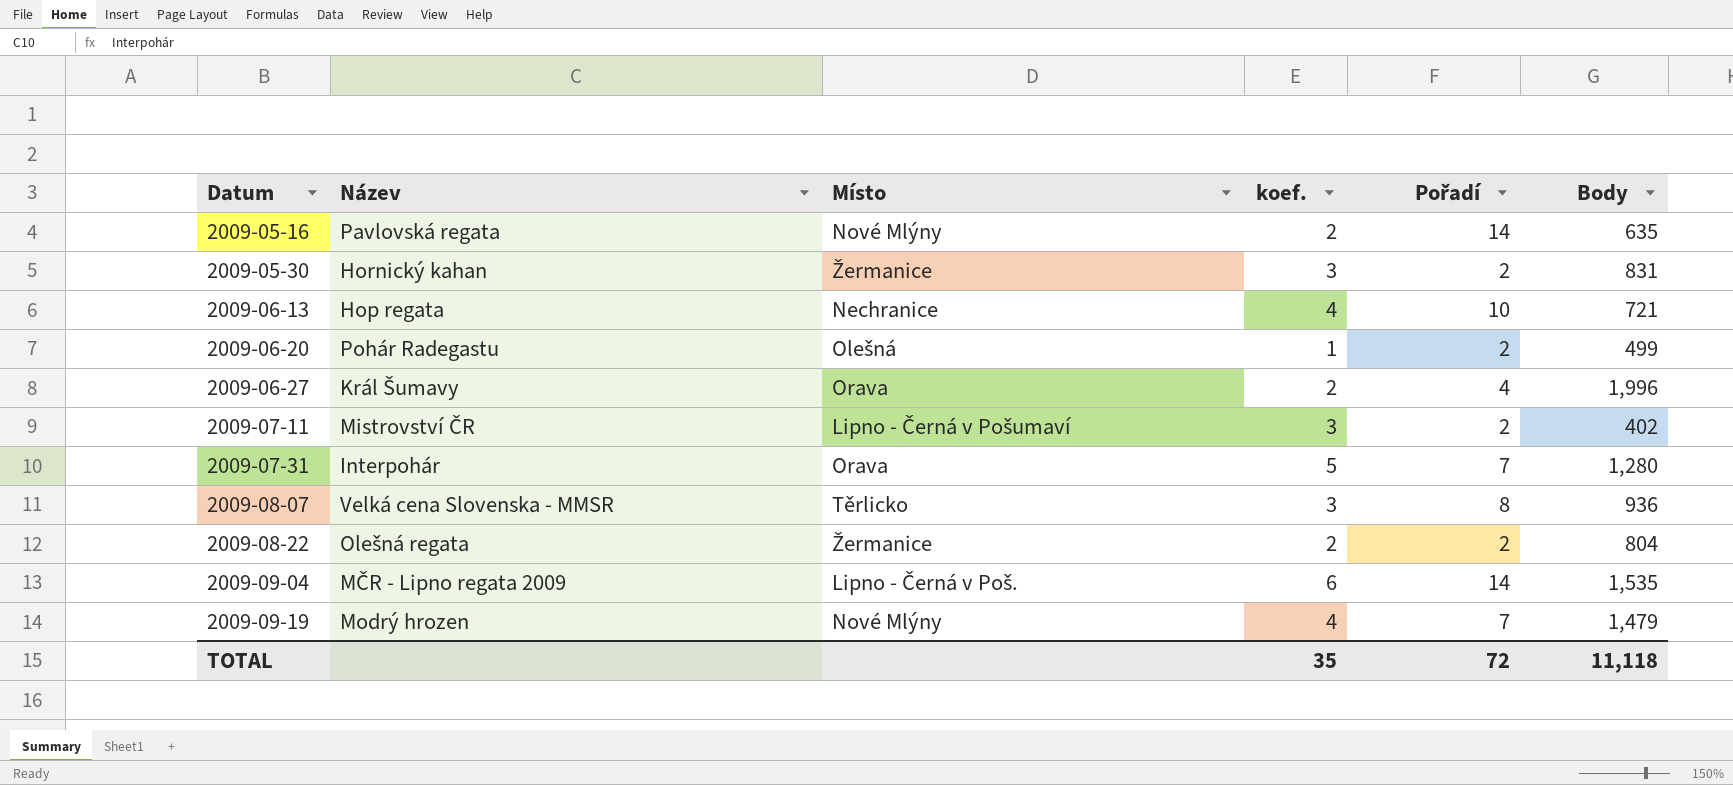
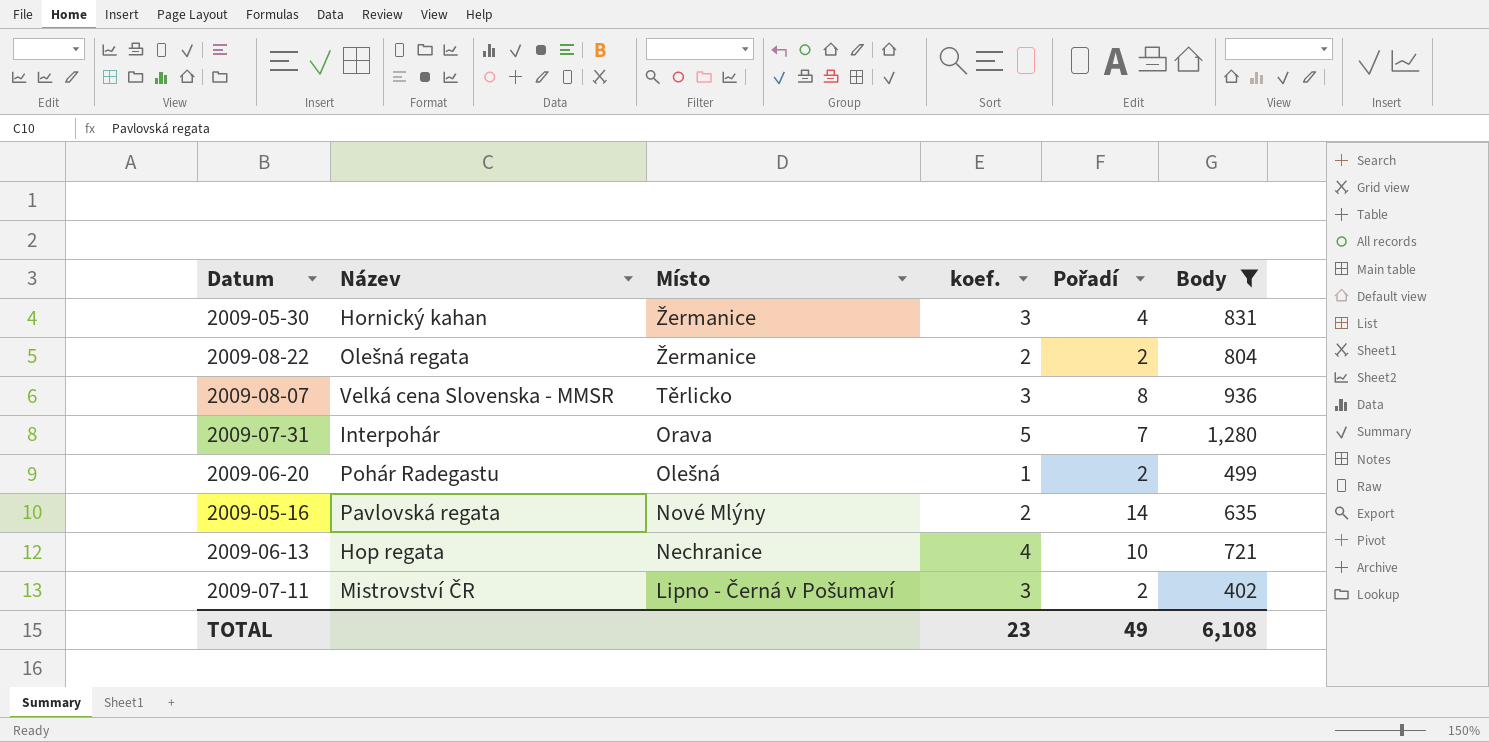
filter: none -> Body <= 1,280
row order: Datum ascending -> Místo descending
2009-05-30 | Pořadí: 2 -> 4
TOTAL | koef.: 35 -> 23
TOTAL | Pořadí: 72 -> 49
TOTAL | Body: 11,118 -> 6,108

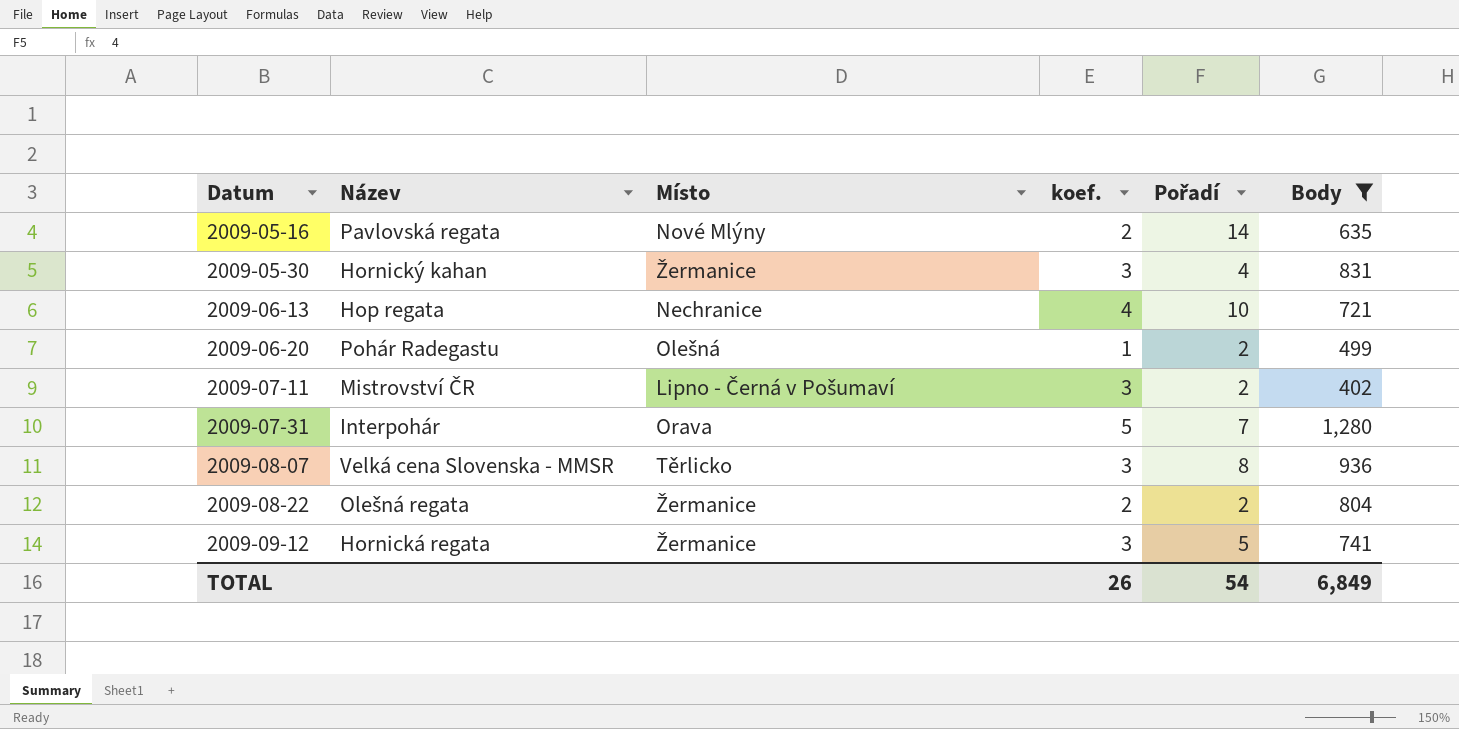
row order: Místo descending -> Datum ascending
row 2009-09-12: none -> Hornická regata | Žermanice | 3 | 5 | 741
TOTAL | koef.: 23 -> 26
TOTAL | Pořadí: 49 -> 54
TOTAL | Body: 6,108 -> 6,849

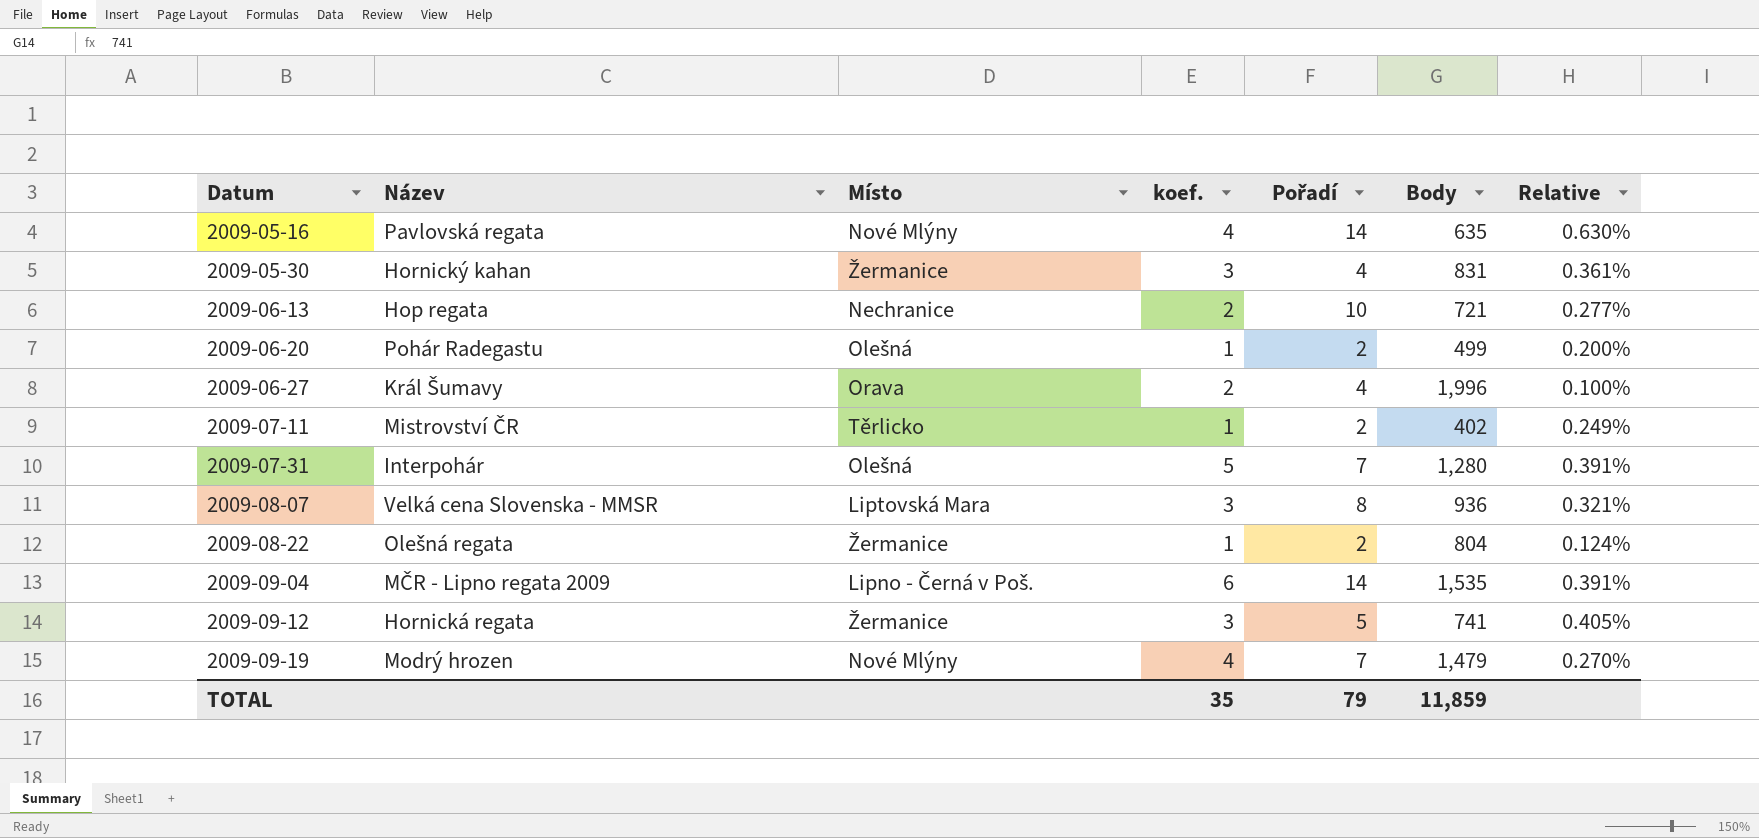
filter: Body <= 1,280 -> none
column Relative | formula: none -> [koef.] / [Body]
2009-05-16 | koef.: 2 -> 4
2009-06-13 | koef.: 4 -> 2
2009-07-11 | Místo: Lipno - Černá v Pošumaví -> Těrlicko
2009-07-11 | koef.: 3 -> 1
2009-07-31 | Místo: Orava -> Olešná
2009-08-07 | Místo: Těrlicko -> Liptovská Mara
2009-08-22 | koef.: 2 -> 1
TOTAL | koef.: 26 -> 35
TOTAL | Pořadí: 54 -> 79
TOTAL | Body: 6,849 -> 11,859

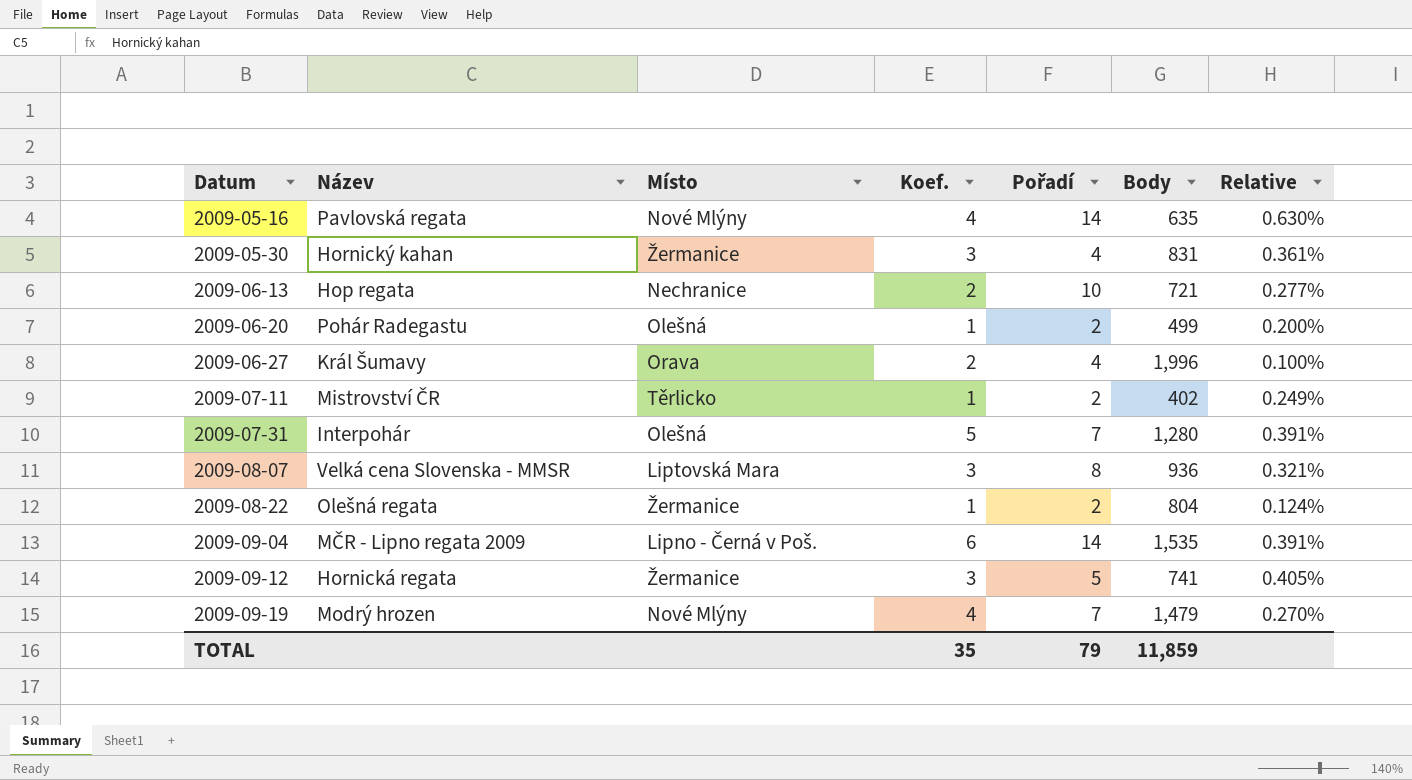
column name: koef. -> Koef.

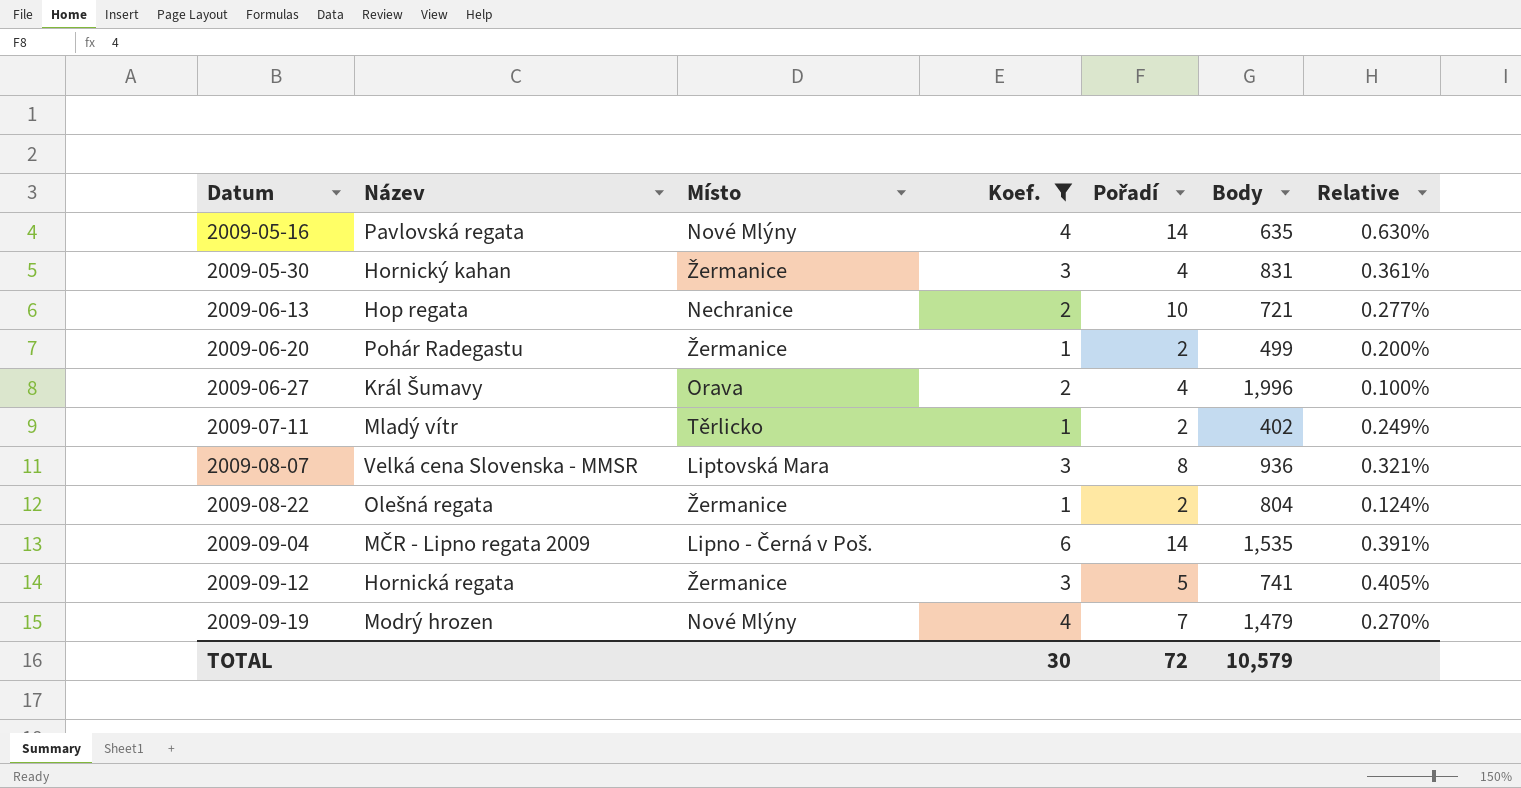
filter: none -> Koef. != 5
2009-06-20 | Místo: Olešná -> Žermanice
2009-07-11 | Název: Mistrovství ČR -> Mladý vítr
TOTAL | Koef.: 35 -> 30
TOTAL | Pořadí: 79 -> 72
TOTAL | Body: 11,859 -> 10,579

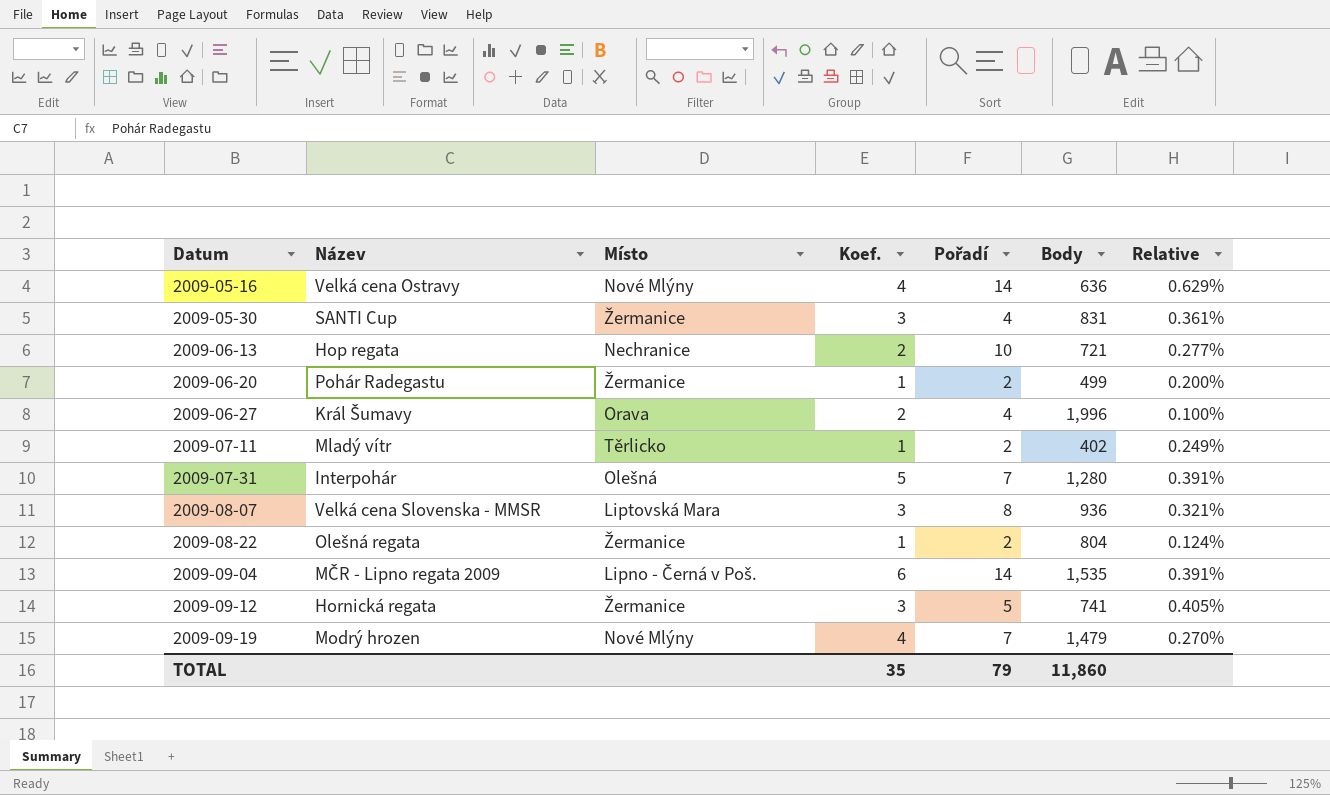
filter: Koef. != 5 -> none
2009-05-16 | Název: Pavlovská regata -> Velká cena Ostravy
2009-05-16 | Body: 635 -> 636
2009-05-16 | Relative: 0.630% -> 0.629%
2009-05-30 | Název: Hornický kahan -> SANTI Cup
TOTAL | Koef.: 30 -> 35
TOTAL | Pořadí: 72 -> 79
TOTAL | Body: 10,579 -> 11,860

